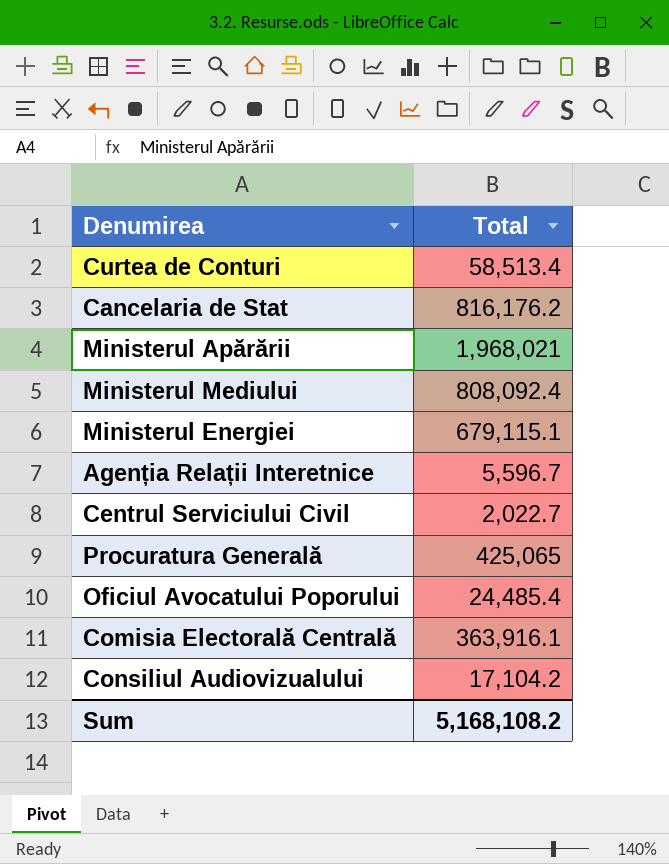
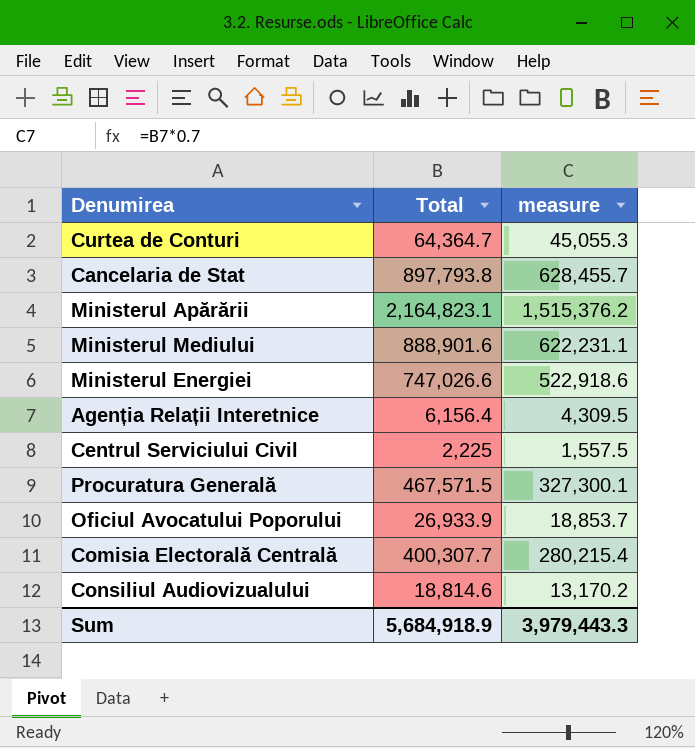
column measure | formula: none -> [Total] * 0.7
Curtea de Conturi | Total: 58,513.4 -> 64,364.7
Cancelaria de Stat | Total: 816,176.2 -> 897,793.8
Ministerul Apărării | Total: 1,968,021 -> 2,164,823.1
Ministerul Mediului | Total: 808,092.4 -> 888,901.6
Ministerul Energiei | Total: 679,115.1 -> 747,026.6
Agenția Relații Interetnice | Total: 5,596.7 -> 6,156.4
Centrul Serviciului Civil | Total: 2,022.7 -> 2,225
Procuratura Generală | Total: 425,065 -> 467,571.5
Oficiul Avocatului Poporului | Total: 24,485.4 -> 26,933.9
Comisia Electorală Centrală | Total: 363,916.1 -> 400,307.7
Consiliul Audiovizualului | Total: 17,104.2 -> 18,814.6
Sum | Total: 5,168,108.2 -> 5,684,918.9

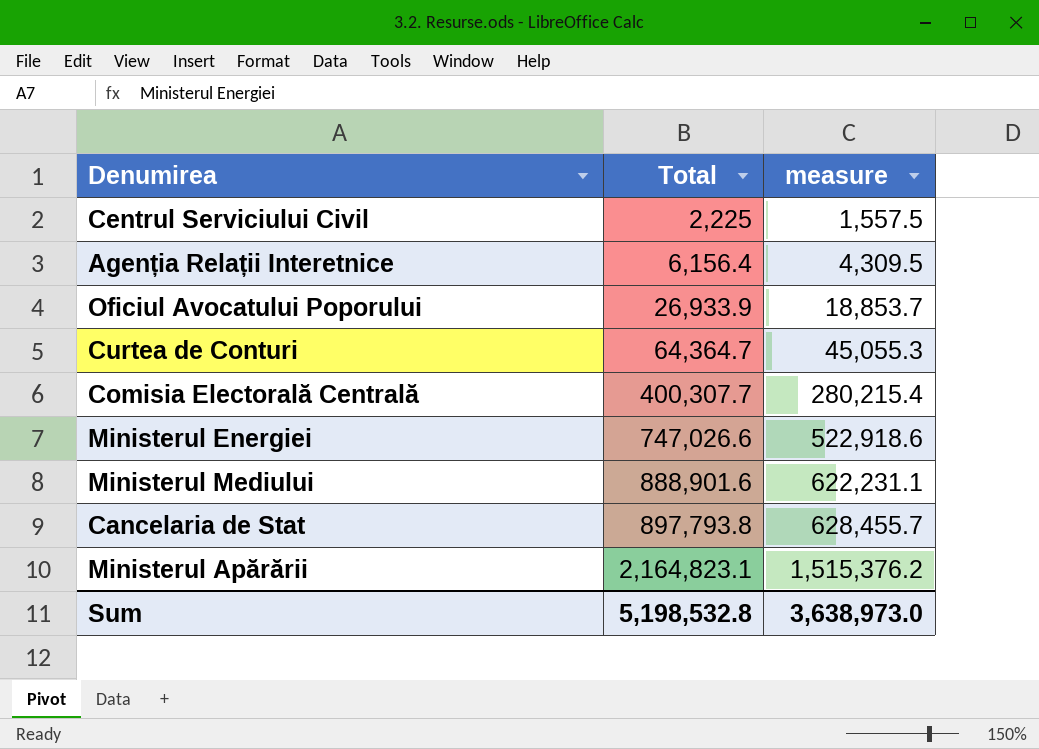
row order: none -> Total ascending
row Procuratura Generală: 467,571.5 | 327,300.1 -> none
row Consiliul Audiovizualului: 18,814.6 | 13,170.2 -> none
Sum | Total: 5,684,918.9 -> 5,198,532.8
Sum | measure: 3,979,443.3 -> 3,638,973.0

